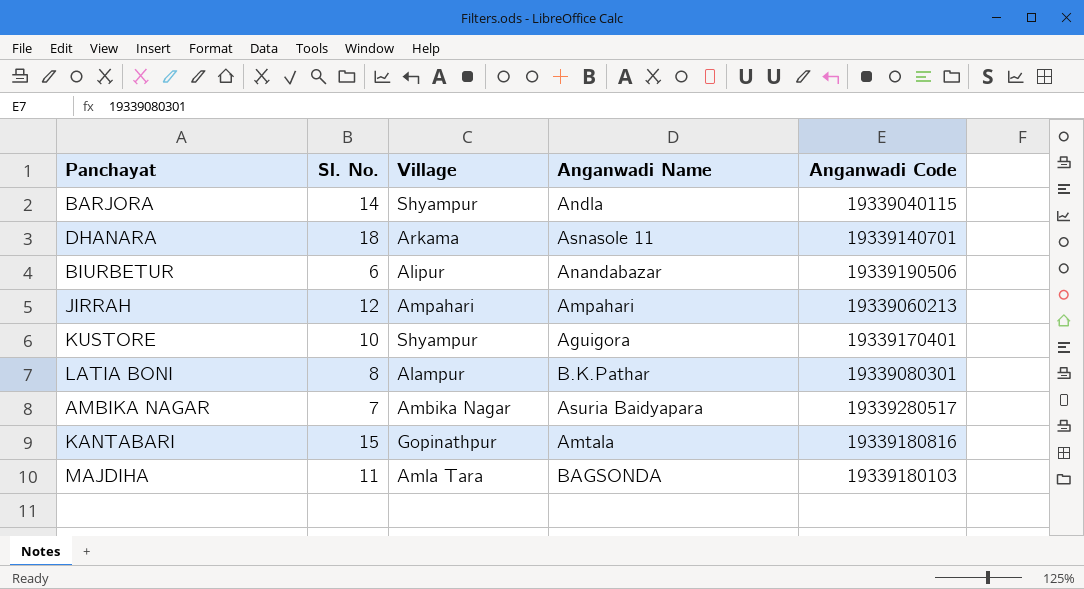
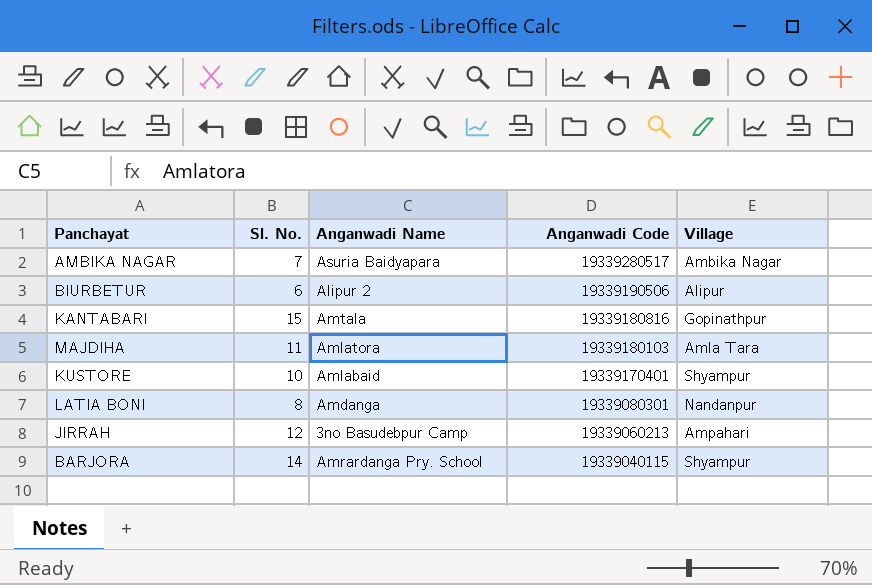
row order: none -> Anganwadi Code descending
column Village | position: 3 -> 5
row DHANARA: 18 | Arkama | Asnasole 11 | 19339140701 -> none
BIURBETUR | Anganwadi Name: Anandabazar -> Alipur 2
MAJDIHA | Anganwadi Name: BAGSONDA -> Amlatora
KUSTORE | Anganwadi Name: Aguigora -> Amlabaid
LATIA BONI | Anganwadi Name: B.K.Pathar -> Amdanga
LATIA BONI | Village: Alampur -> Nandanpur
JIRRAH | Anganwadi Name: Ampahari -> 3no Basudebpur Camp
BARJORA | Anganwadi Name: Andla -> Amrardanga Pry. School

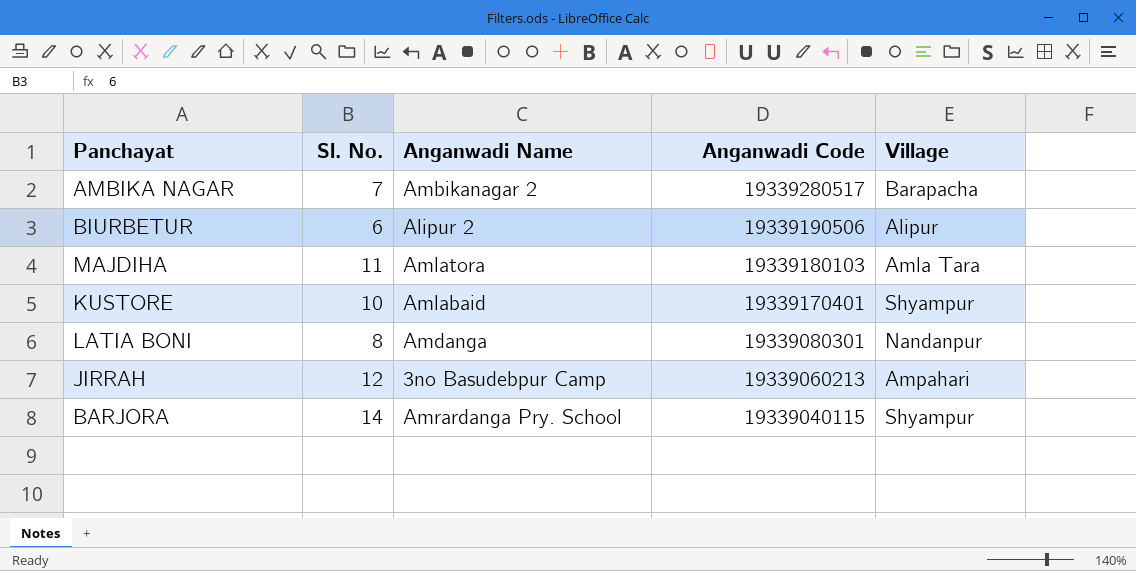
row KANTABARI: 15 | Amtala | 19339180816 | Gopinathpur -> none
AMBIKA NAGAR | Anganwadi Name: Asuria Baidyapara -> Ambikanagar 2
AMBIKA NAGAR | Village: Ambika Nagar -> Barapacha

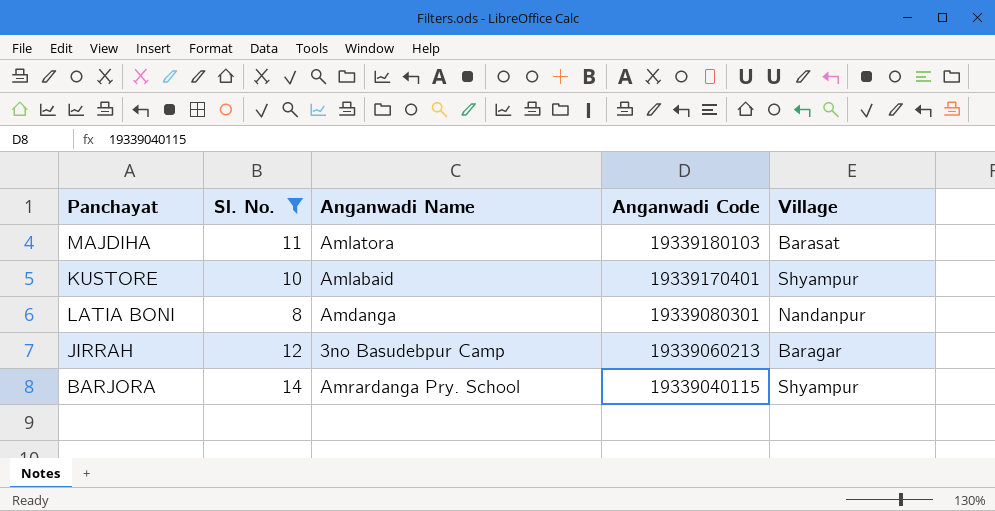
filter: none -> Sl. No. >= 8
MAJDIHA | Village: Amla Tara -> Barasat
JIRRAH | Village: Ampahari -> Baragar

